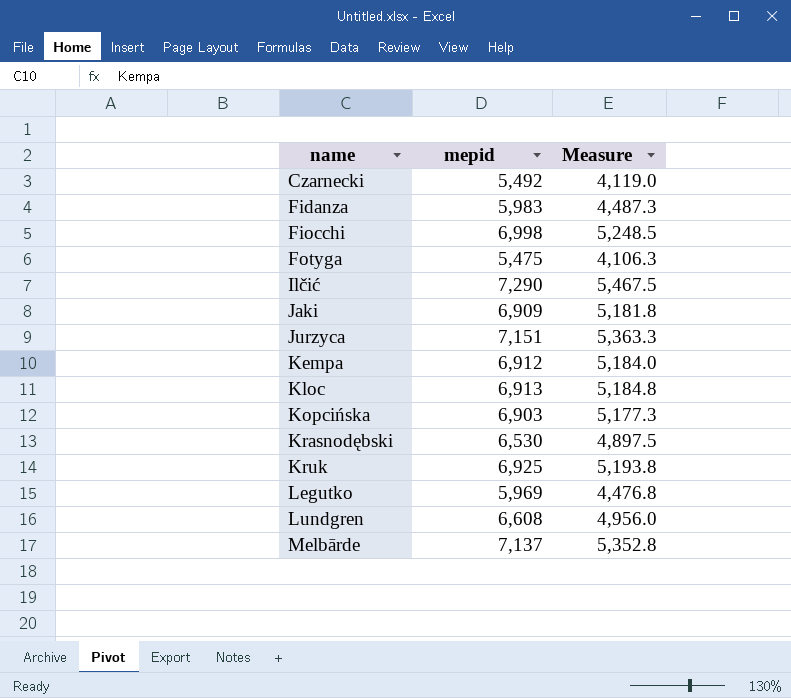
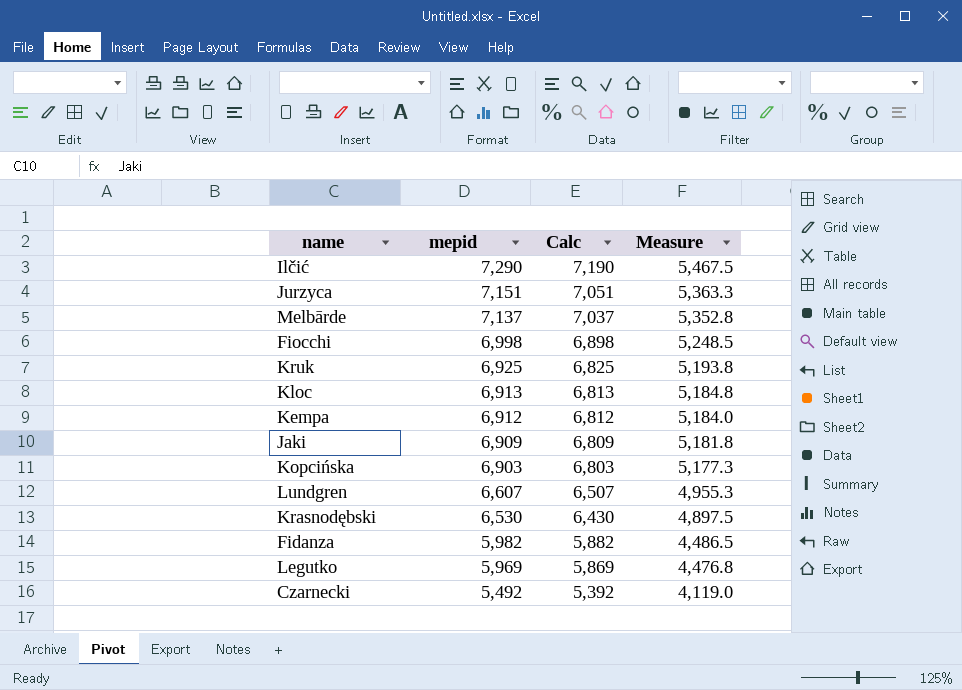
row order: name ascending -> mepid descending
column Calc | formula: none -> [mepid] - 100
row Fotyga: 5,475 | 4,106.3 -> none
Lundgren | mepid: 6,608 -> 6,607
Lundgren | Measure: 4,956.0 -> 4,955.3
Fidanza | mepid: 5,983 -> 5,982
Fidanza | Measure: 4,487.3 -> 4,486.5

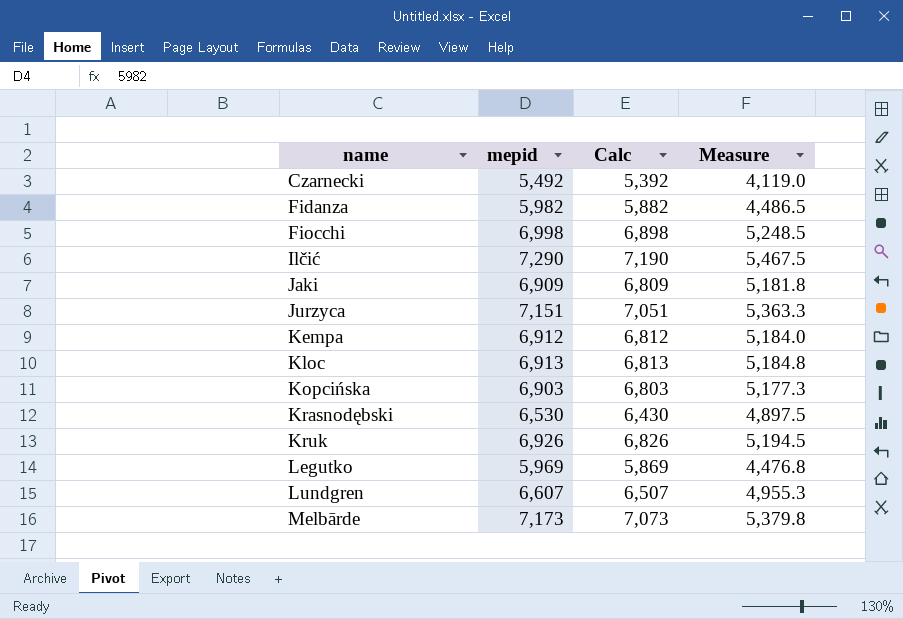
row order: mepid descending -> name ascending
Kruk | mepid: 6,925 -> 6,926
Kruk | Calc: 6,825 -> 6,826
Kruk | Measure: 5,193.8 -> 5,194.5
Melbārde | mepid: 7,137 -> 7,173
Melbārde | Calc: 7,037 -> 7,073
Melbārde | Measure: 5,352.8 -> 5,379.8

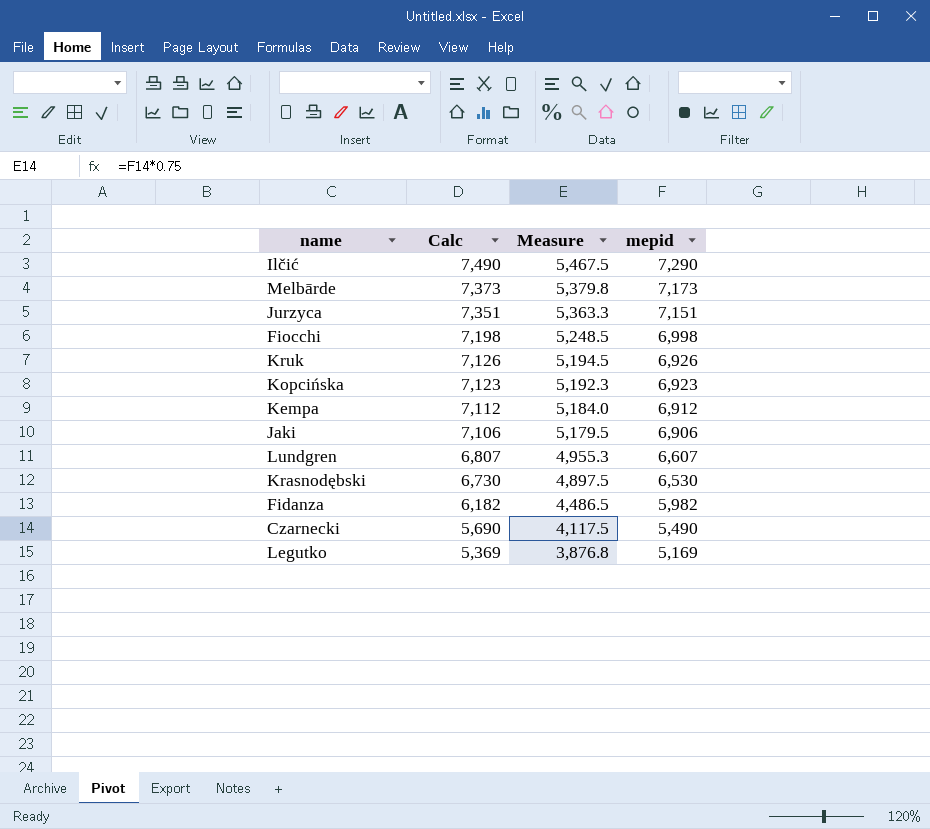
row order: name ascending -> Calc descending
column Calc | formula: [mepid] - 100 -> [mepid] + 200
column mepid | position: 2 -> 4
row Kloc: 6,913 | 6,813 | 5,184.8 -> none
Kopcińska | Measure: 5,177.3 -> 5,192.3
Kopcińska | mepid: 6,903 -> 6,923
Jaki | Measure: 5,181.8 -> 5,179.5
Jaki | mepid: 6,909 -> 6,906
Czarnecki | Measure: 4,119.0 -> 4,117.5
Czarnecki | mepid: 5,492 -> 5,490
Legutko | Measure: 4,476.8 -> 3,876.8
Legutko | mepid: 5,969 -> 5,169

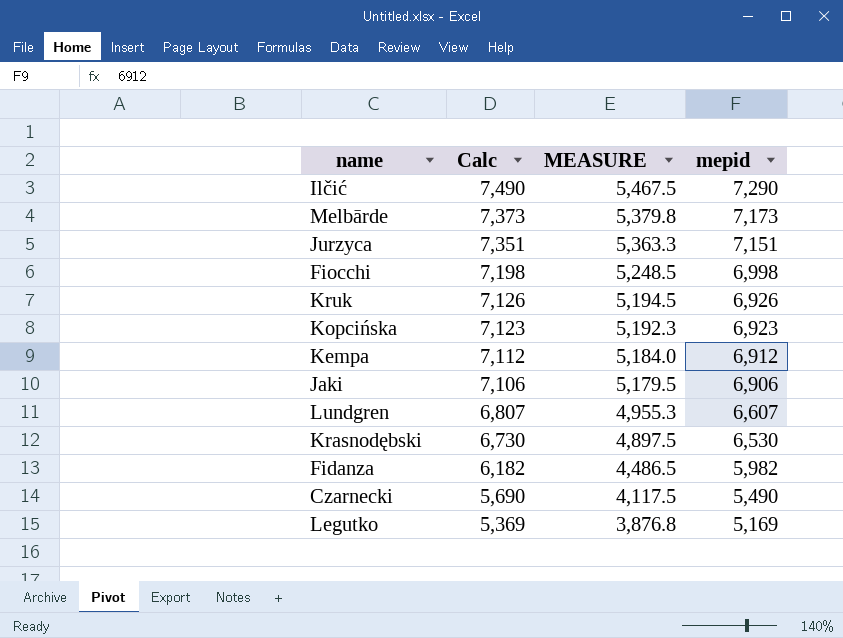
column name: Measure -> MEASURE

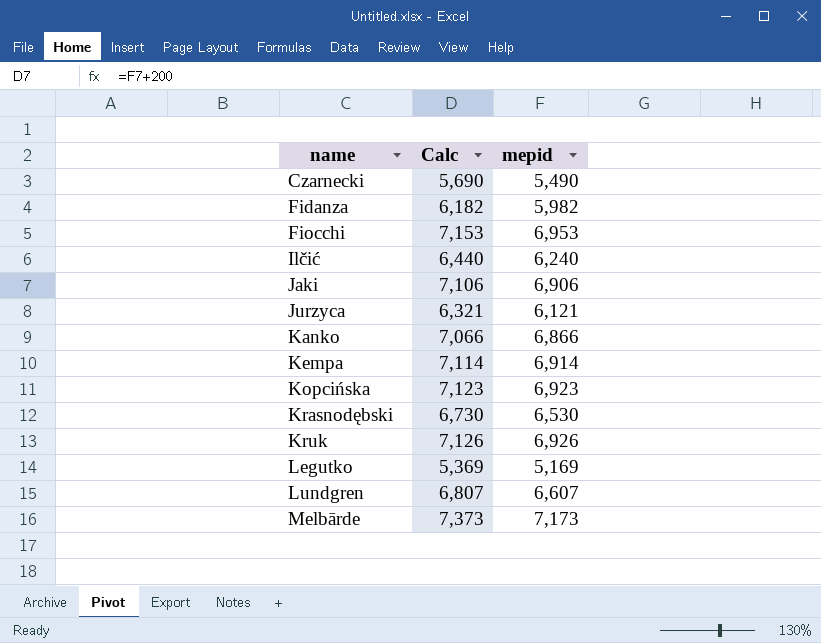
row order: Calc descending -> name ascending
column MEASURE | formula: [mepid] * 0.75 -> none
Fiocchi | Calc: 7,198 -> 7,153
Fiocchi | mepid: 6,998 -> 6,953
Ilčić | Calc: 7,490 -> 6,440
Ilčić | mepid: 7,290 -> 6,240
Jurzyca | Calc: 7,351 -> 6,321
Jurzyca | mepid: 7,151 -> 6,121
row Kanko: none -> 7,066 | 6,866
Kempa | Calc: 7,112 -> 7,114
Kempa | mepid: 6,912 -> 6,914

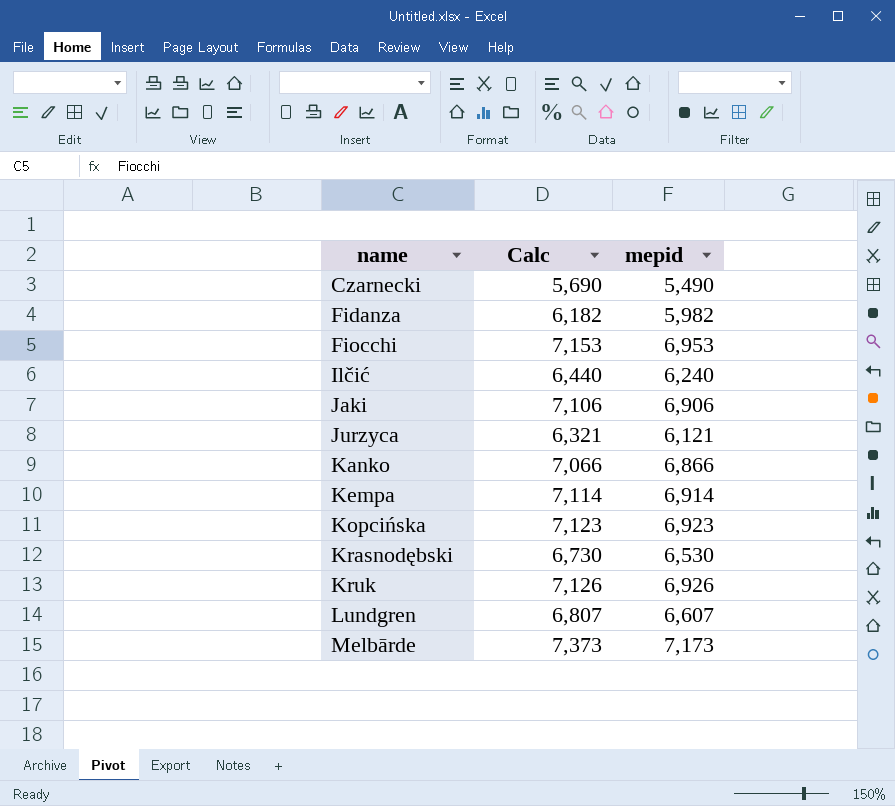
row Legutko: 5,369 | 5,169 -> none

